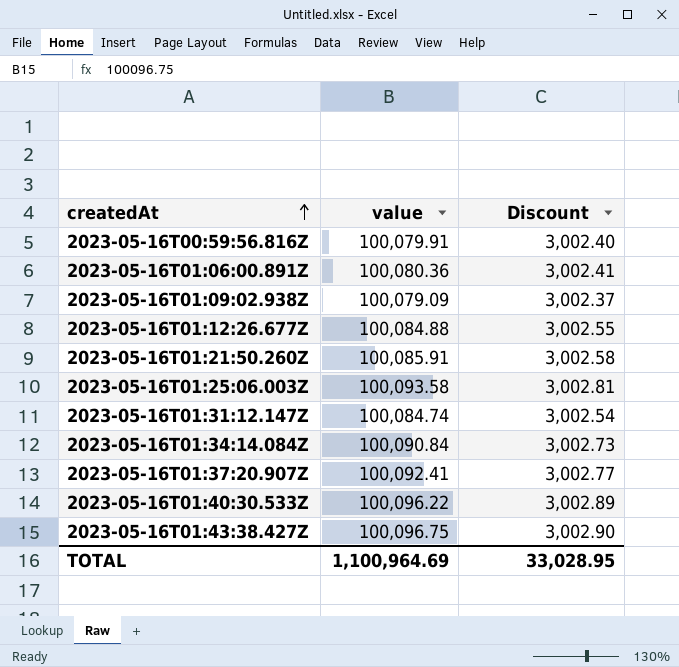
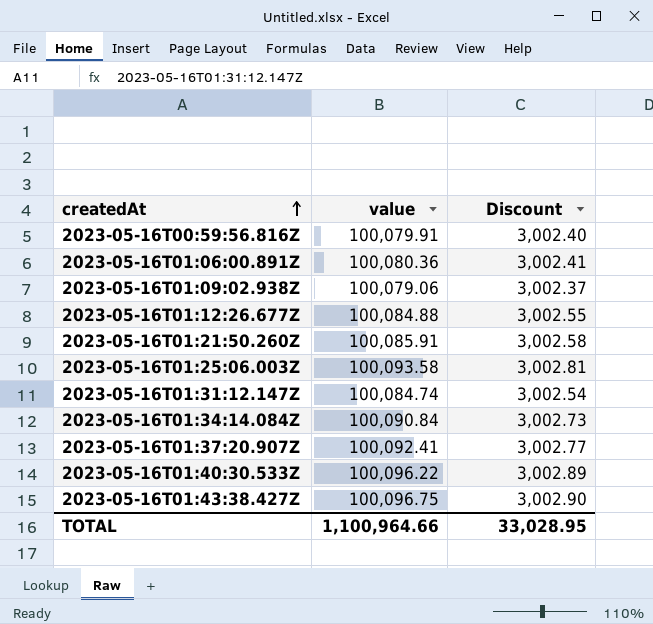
2023-05-16T01:09:02.938Z | value: 100,079.09 -> 100,079.06
TOTAL | value: 1,100,964.69 -> 1,100,964.66

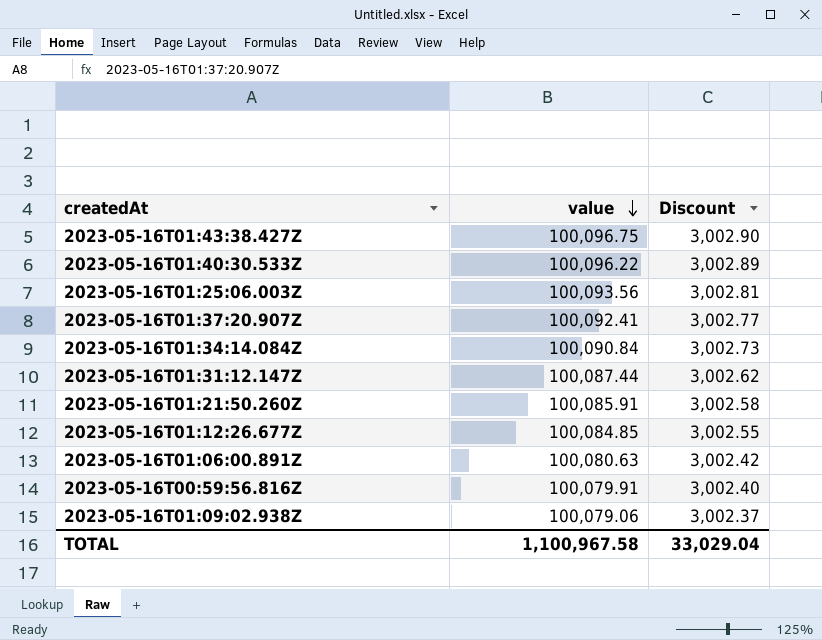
row order: createdAt ascending -> value descending
2023-05-16T01:25:06.003Z | value: 100,093.58 -> 100,093.56
2023-05-16T01:31:12.147Z | value: 100,084.74 -> 100,087.44
2023-05-16T01:31:12.147Z | Discount: 3,002.54 -> 3,002.62
2023-05-16T01:12:26.677Z | value: 100,084.88 -> 100,084.85
2023-05-16T01:06:00.891Z | value: 100,080.36 -> 100,080.63
2023-05-16T01:06:00.891Z | Discount: 3,002.41 -> 3,002.42
TOTAL | value: 1,100,964.66 -> 1,100,967.58
TOTAL | Discount: 33,028.95 -> 33,029.04

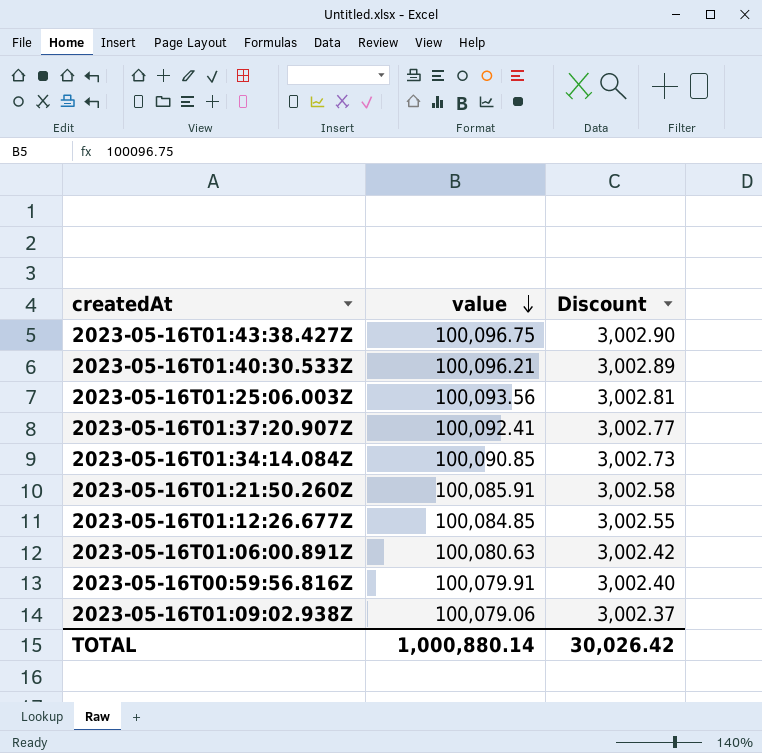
row 2023-05-16T01:31:12.147Z: 100,087.44 | 3,002.62 -> none
2023-05-16T01:40:30.533Z | value: 100,096.22 -> 100,096.21
2023-05-16T01:34:14.084Z | value: 100,090.84 -> 100,090.85
TOTAL | value: 1,100,967.58 -> 1,000,880.14
TOTAL | Discount: 33,029.04 -> 30,026.42

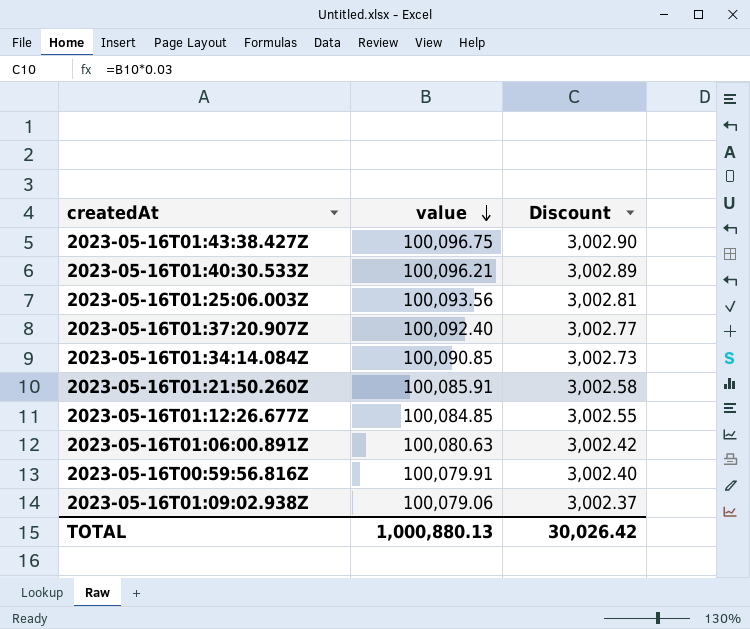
2023-05-16T01:37:20.907Z | value: 100,092.41 -> 100,092.40
TOTAL | value: 1,000,880.14 -> 1,000,880.13

